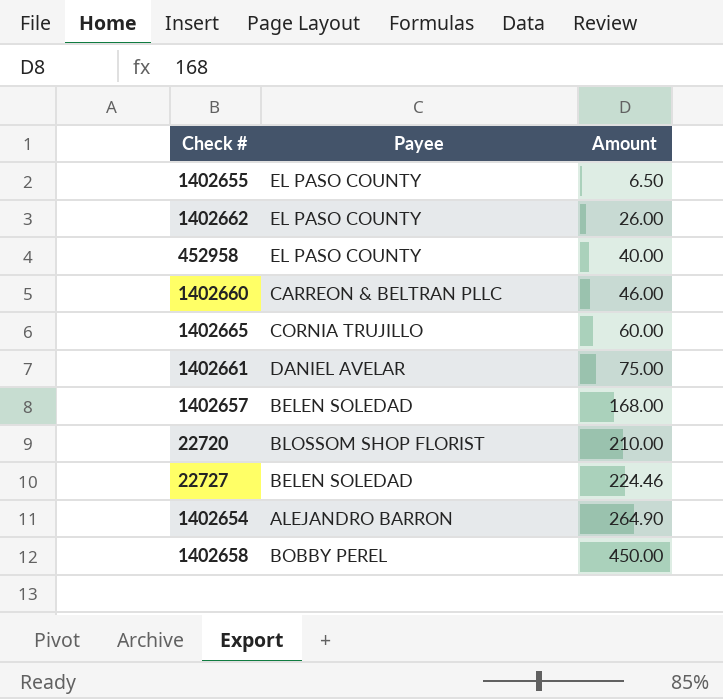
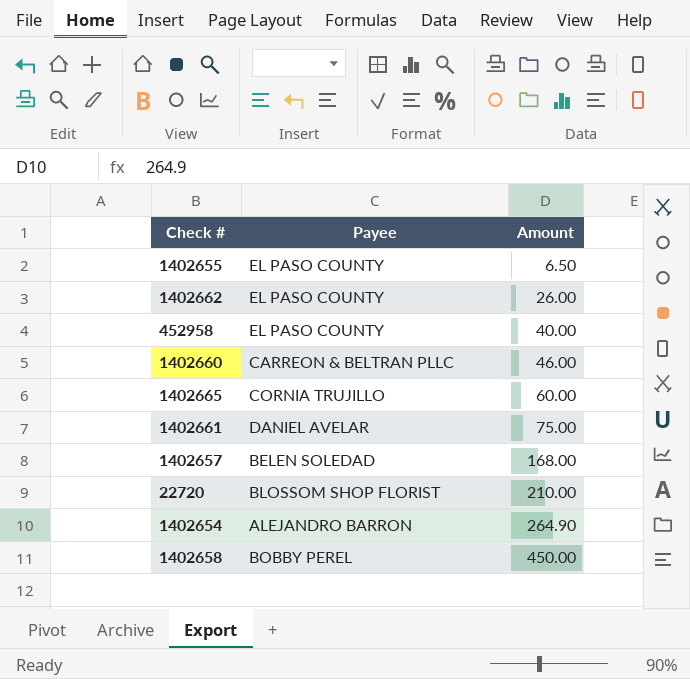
row 22727: BELEN SOLEDAD | 224.46 -> none

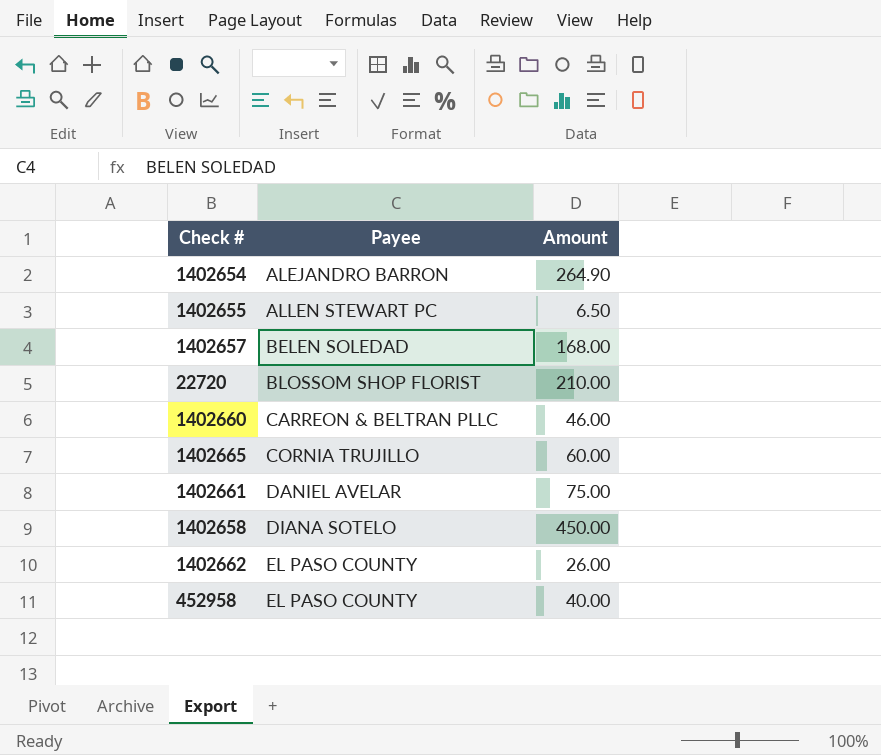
row order: Amount ascending -> Payee ascending
1402655 | Payee: EL PASO COUNTY -> ALLEN STEWART PC
1402658 | Payee: BOBBY PEREL -> DIANA SOTELO

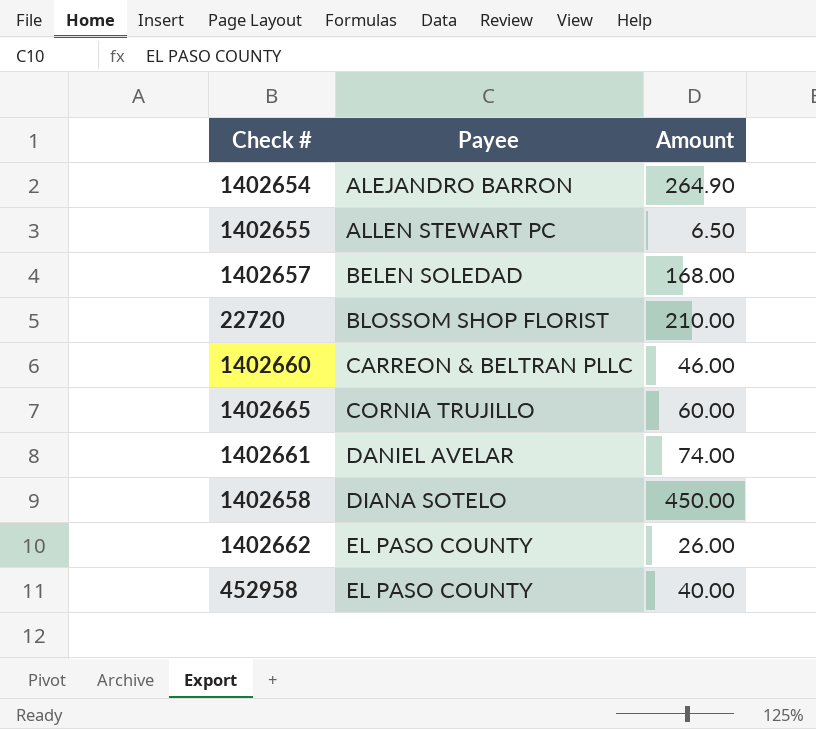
1402661 | Amount: 75.00 -> 74.00

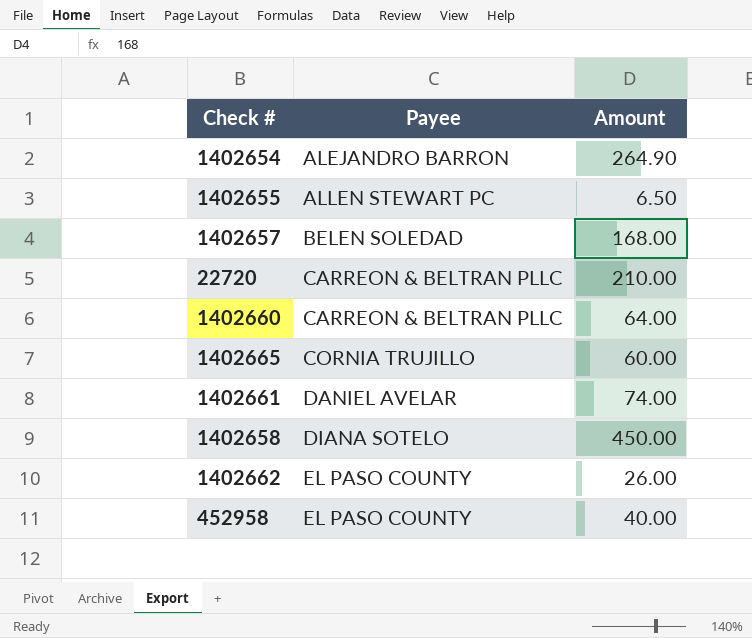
22720 | Payee: BLOSSOM SHOP FLORIST -> CARREON & BELTRAN PLLC
1402660 | Amount: 46.00 -> 64.00

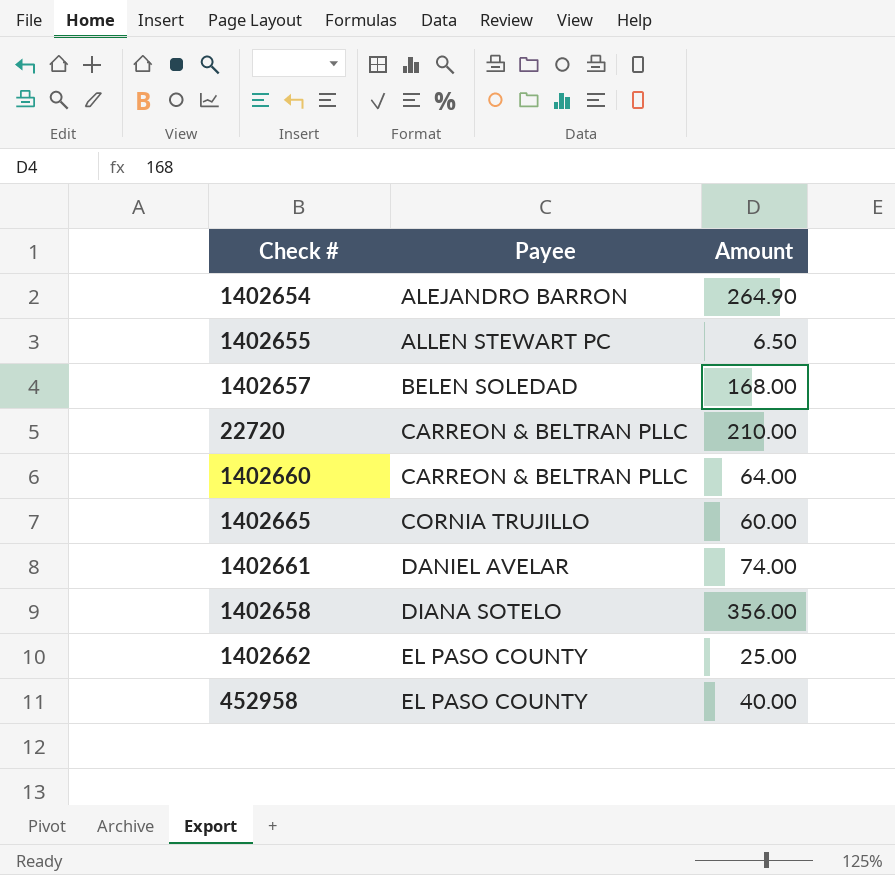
1402658 | Amount: 450.00 -> 356.00
1402662 | Amount: 26.00 -> 25.00

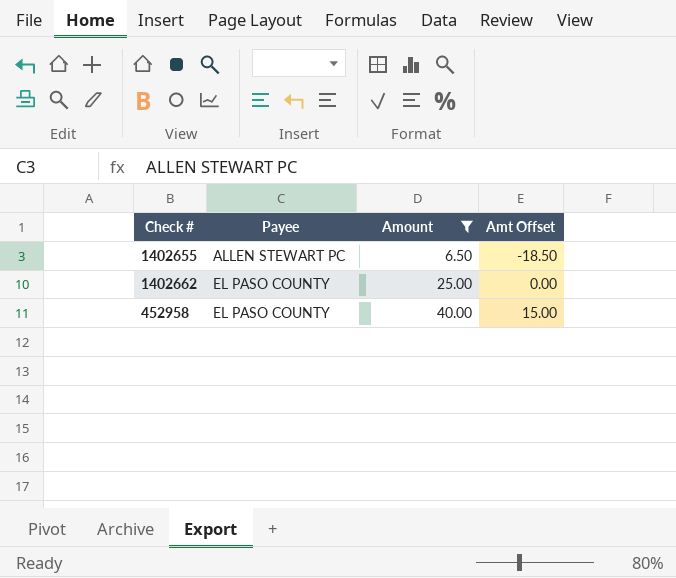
filter: none -> Amount <= 40.00
column Amt Offset | formula: none -> [Amount] - 25

